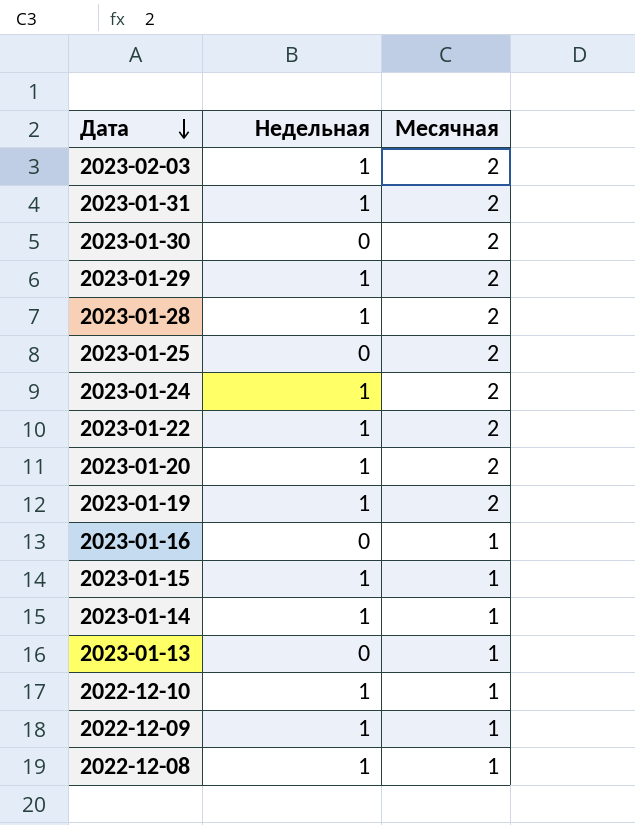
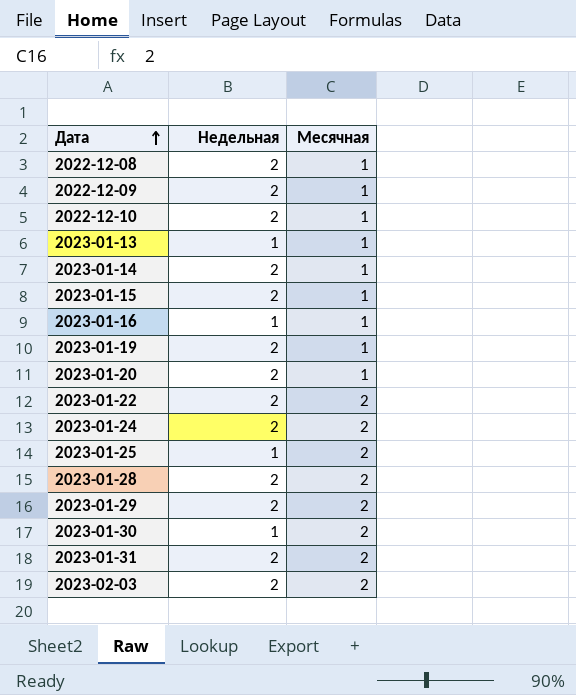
row order: Дата descending -> Дата ascending
2022-12-08 | Недельная: 1 -> 2
2022-12-09 | Недельная: 1 -> 2
2022-12-10 | Недельная: 1 -> 2
2023-01-13 | Недельная: 0 -> 1
2023-01-14 | Недельная: 1 -> 2
2023-01-15 | Недельная: 1 -> 2
2023-01-16 | Недельная: 0 -> 1
2023-01-19 | Недельная: 1 -> 2
2023-01-19 | Месячная: 2 -> 1
2023-01-20 | Недельная: 1 -> 2
2023-01-20 | Месячная: 2 -> 1
2023-01-22 | Недельная: 1 -> 2
2023-01-24 | Недельная: 1 -> 2
2023-01-25 | Недельная: 0 -> 1
2023-01-28 | Недельная: 1 -> 2
2023-01-29 | Недельная: 1 -> 2
2023-01-30 | Недельная: 0 -> 1
2023-01-31 | Недельная: 1 -> 2
2023-02-03 | Недельная: 1 -> 2

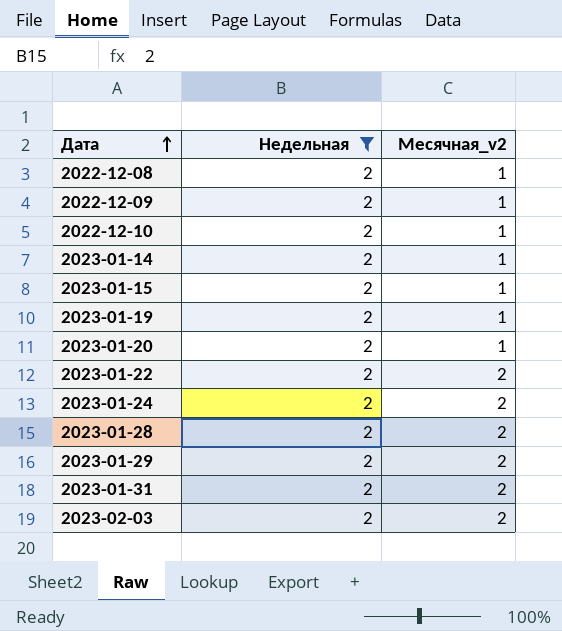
filter: none -> Недельная = 2
column name: Месячная -> Месячная_v2

